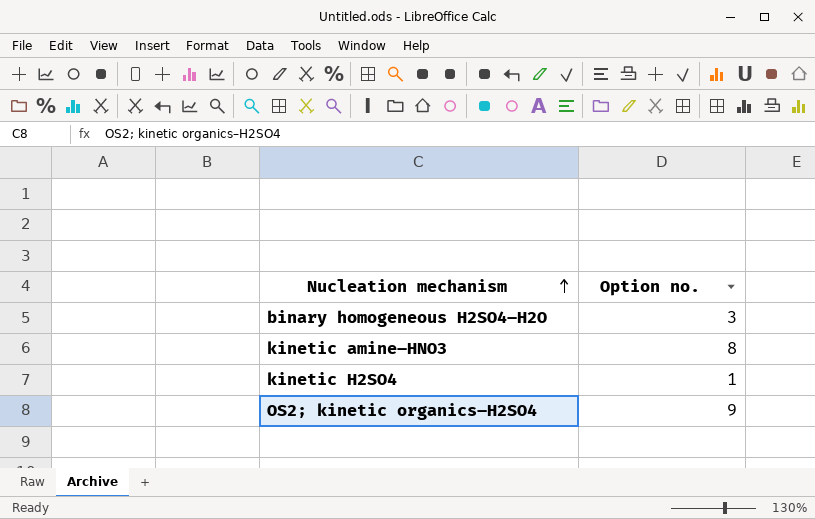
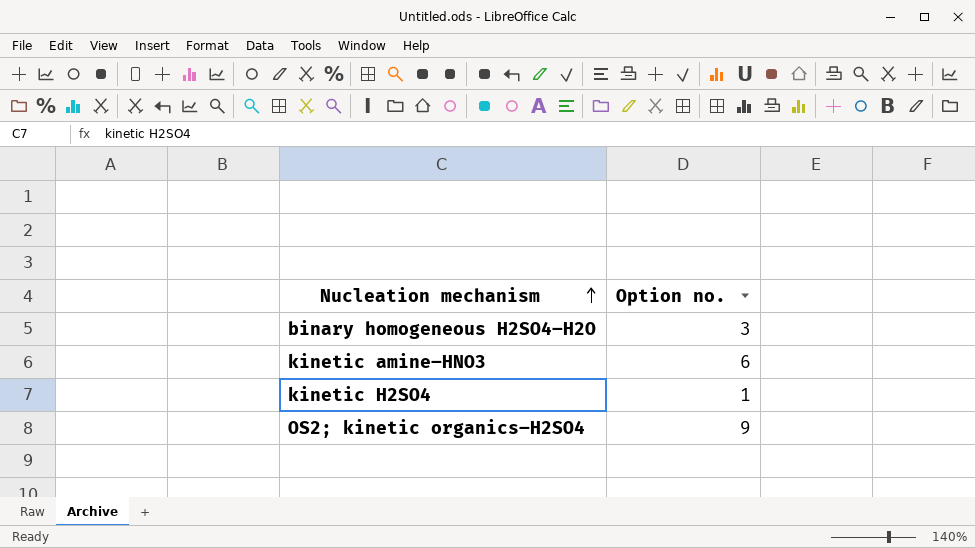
kinetic amine–HNO3 | Option no.: 8 -> 6

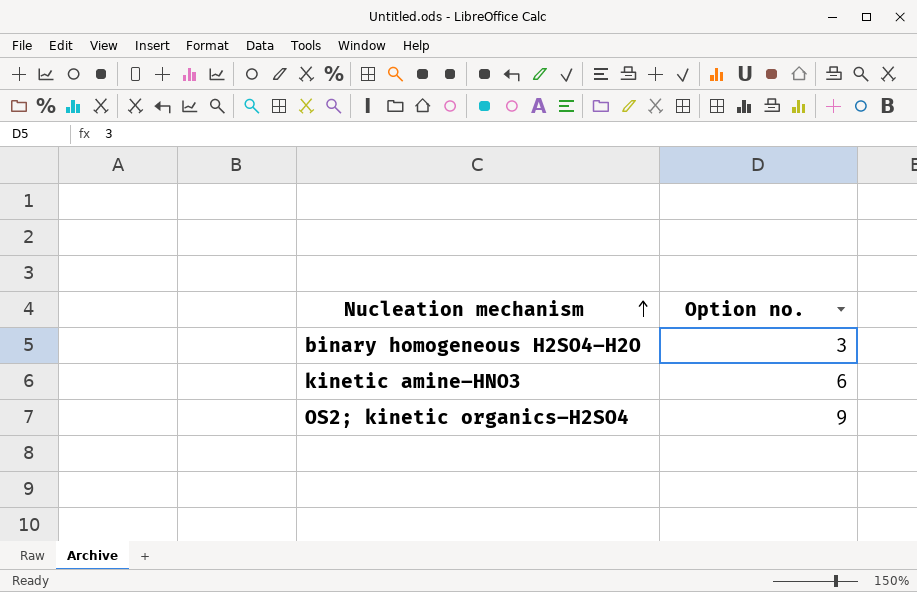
row kinetic H2SO4: 1 -> none

